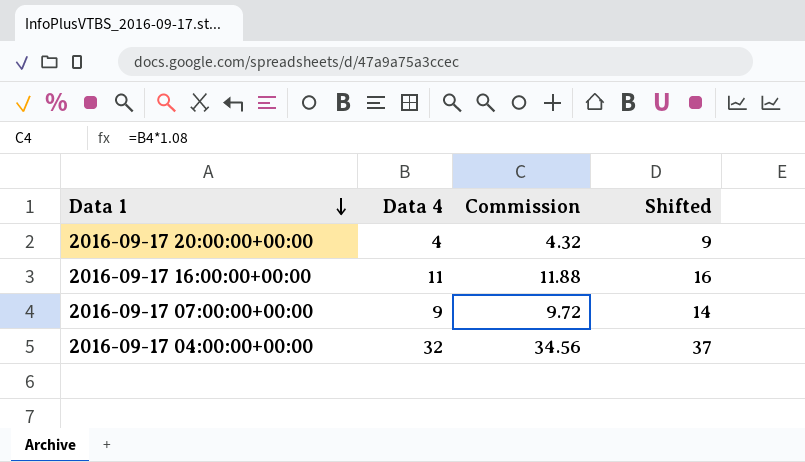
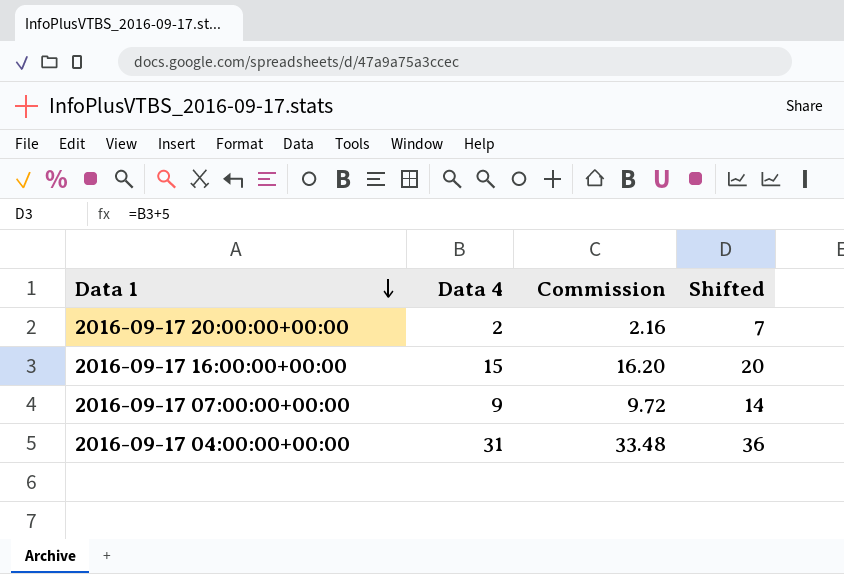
2016-09-17 20:00:00+00:00 | Data 4: 4 -> 2
2016-09-17 20:00:00+00:00 | Commission: 4.32 -> 2.16
2016-09-17 20:00:00+00:00 | Shifted: 9 -> 7
2016-09-17 16:00:00+00:00 | Data 4: 11 -> 15
2016-09-17 16:00:00+00:00 | Commission: 11.88 -> 16.20
2016-09-17 16:00:00+00:00 | Shifted: 16 -> 20
2016-09-17 04:00:00+00:00 | Data 4: 32 -> 31
2016-09-17 04:00:00+00:00 | Commission: 34.56 -> 33.48
2016-09-17 04:00:00+00:00 | Shifted: 37 -> 36

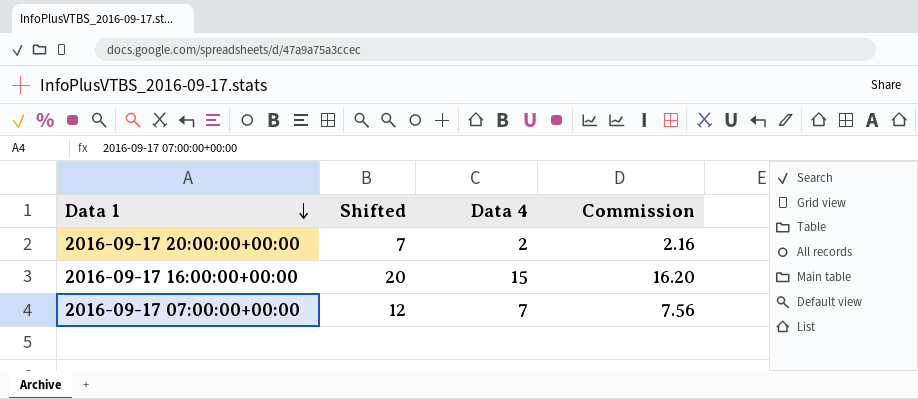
column Shifted | position: 4 -> 2
row 2016-09-17 04:00:00+00:00: 31 | 33.48 | 36 -> none
2016-09-17 07:00:00+00:00 | Shifted: 14 -> 12
2016-09-17 07:00:00+00:00 | Data 4: 9 -> 7
2016-09-17 07:00:00+00:00 | Commission: 9.72 -> 7.56

